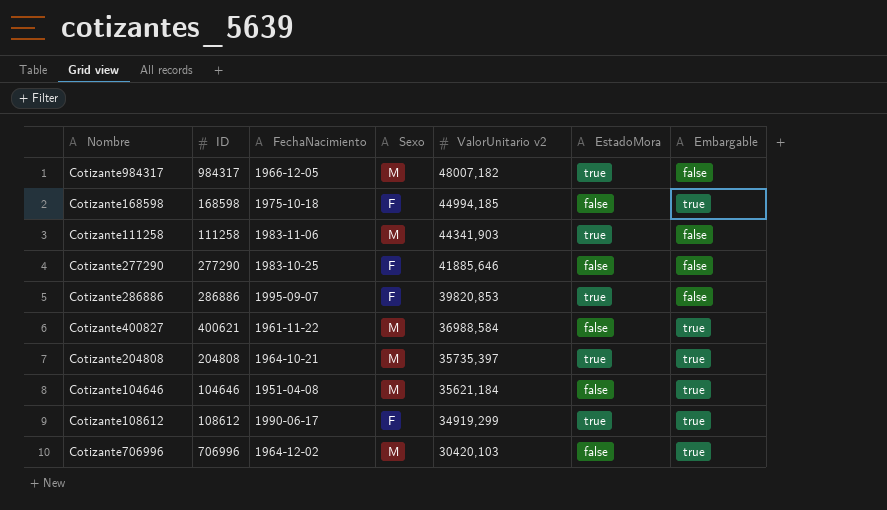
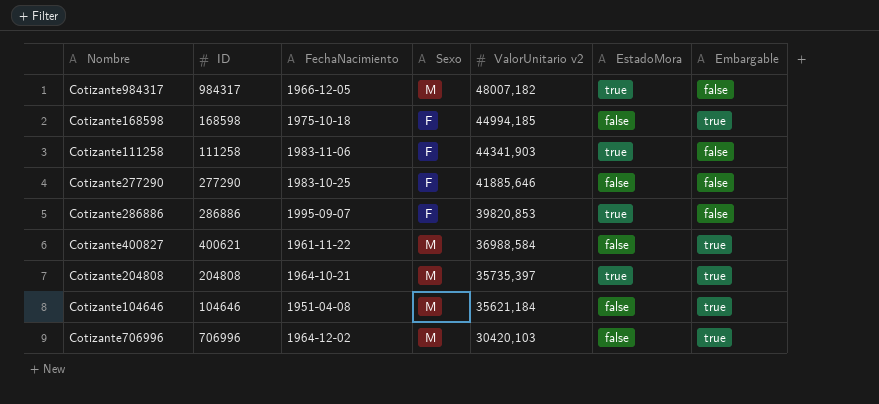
row Cotizante108612: 108612 | 1990-06-17 | F | 34919,299 | true | true -> none
Cotizante111258 | Sexo: M -> F

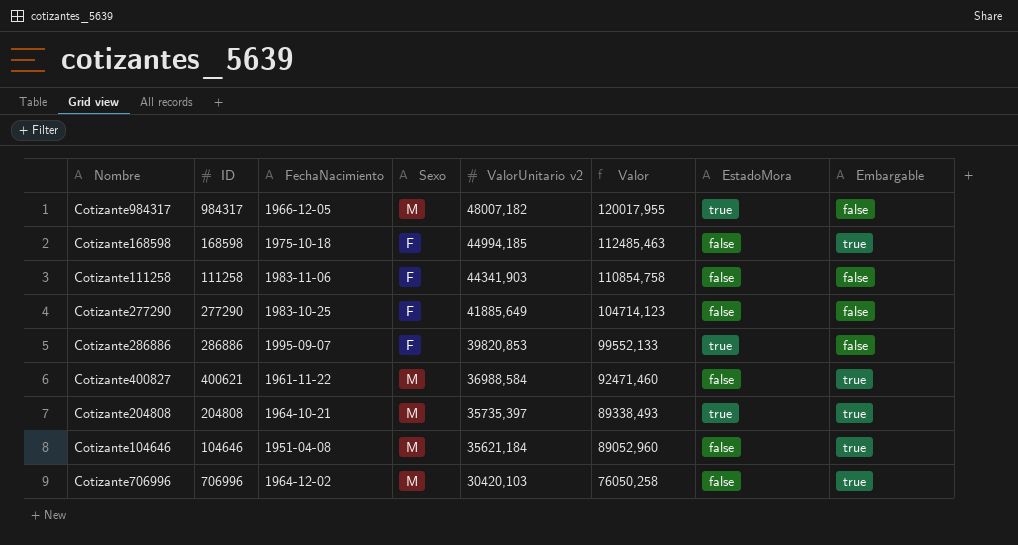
column Valor | formula: none -> [ValorUnitario v2] * 2,5
Cotizante111258 | EstadoMora: true -> false
Cotizante277290 | ValorUnitario v2: 41885,646 -> 41885,649

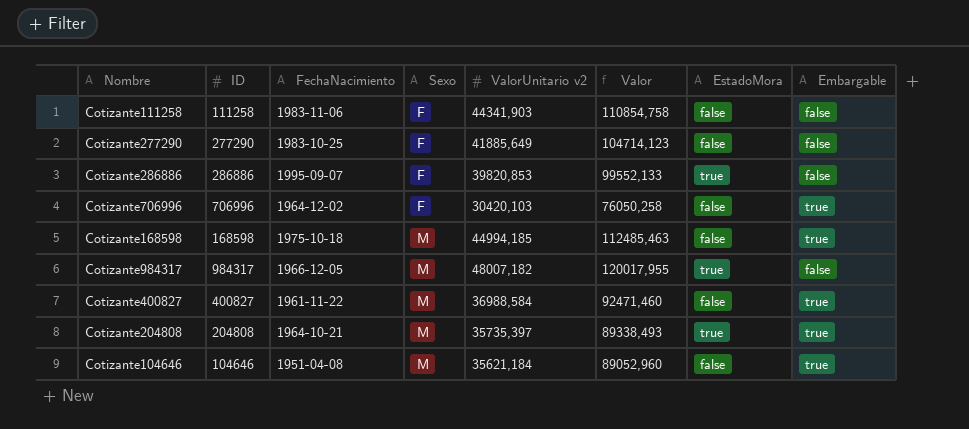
row order: ValorUnitario v2 descending -> Sexo ascending
Cotizante706996 | Sexo: M -> F
Cotizante168598 | Sexo: F -> M
Cotizante400827 | ID: 400621 -> 400827

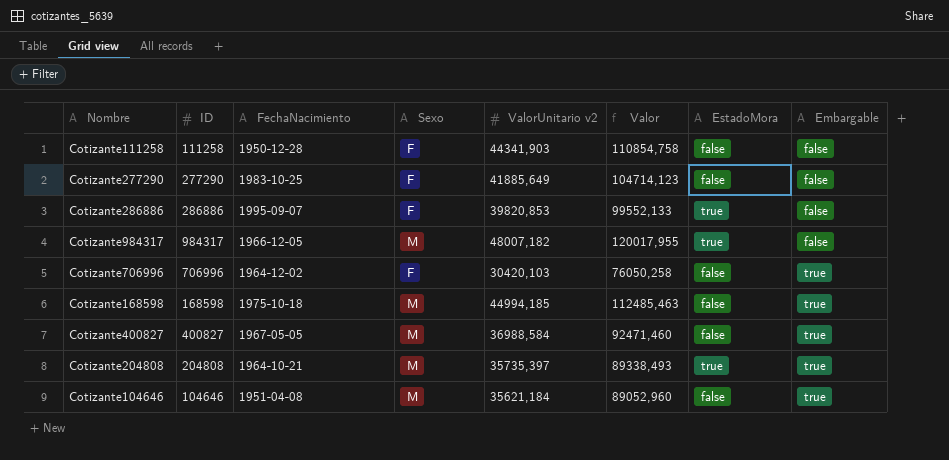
row order: Sexo ascending -> Embargable ascending
Cotizante111258 | FechaNacimiento: 1983-11-06 -> 1950-12-28
Cotizante400827 | FechaNacimiento: 1961-11-22 -> 1967-05-05

